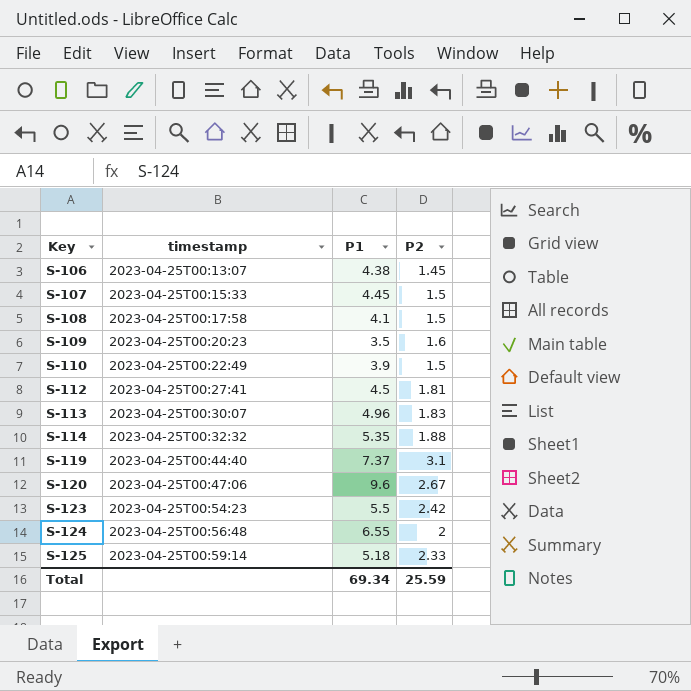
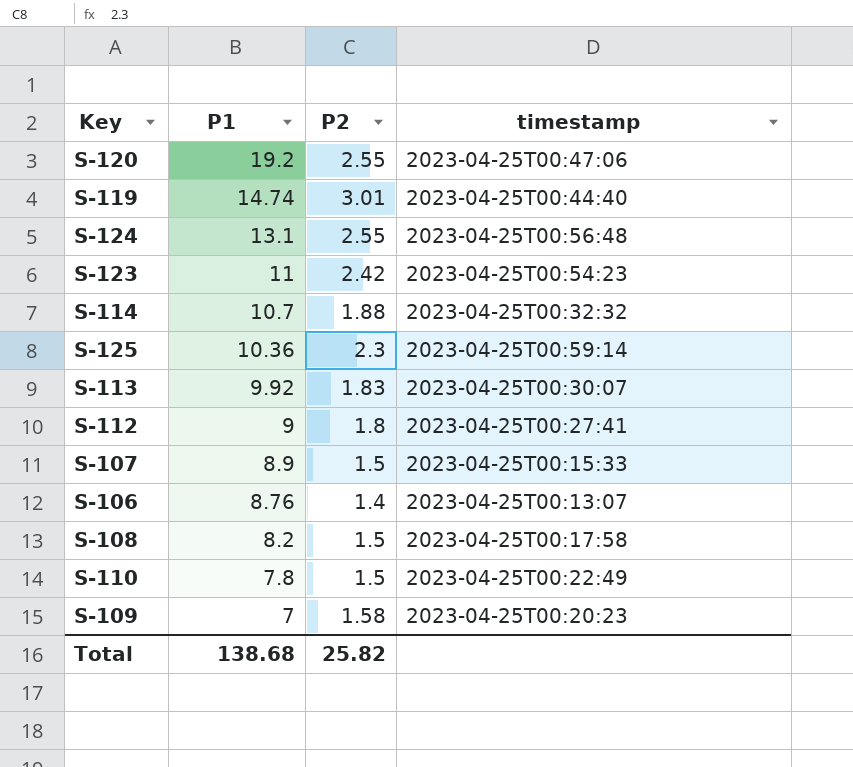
row order: Key ascending -> P1 descending
column timestamp | position: 2 -> 4
S-120 | P1: 9.6 -> 19.2
S-120 | P2: 2.67 -> 2.55
S-119 | P1: 7.37 -> 14.74
S-119 | P2: 3.1 -> 3.01
S-124 | P1: 6.55 -> 13.1
S-124 | P2: 2 -> 2.55
S-123 | P1: 5.5 -> 11
S-114 | P1: 5.35 -> 10.7
S-125 | P1: 5.18 -> 10.36
S-125 | P2: 2.33 -> 2.3
S-113 | P1: 4.96 -> 9.92
S-112 | P1: 4.5 -> 9
S-112 | P2: 1.81 -> 1.8
S-107 | P1: 4.45 -> 8.9
S-106 | P1: 4.38 -> 8.76
S-106 | P2: 1.45 -> 1.4
S-108 | P1: 4.1 -> 8.2
S-110 | P1: 3.9 -> 7.8
S-109 | P1: 3.5 -> 7
S-109 | P2: 1.6 -> 1.58
Total | P1: 69.34 -> 138.68
Total | P2: 25.59 -> 25.82

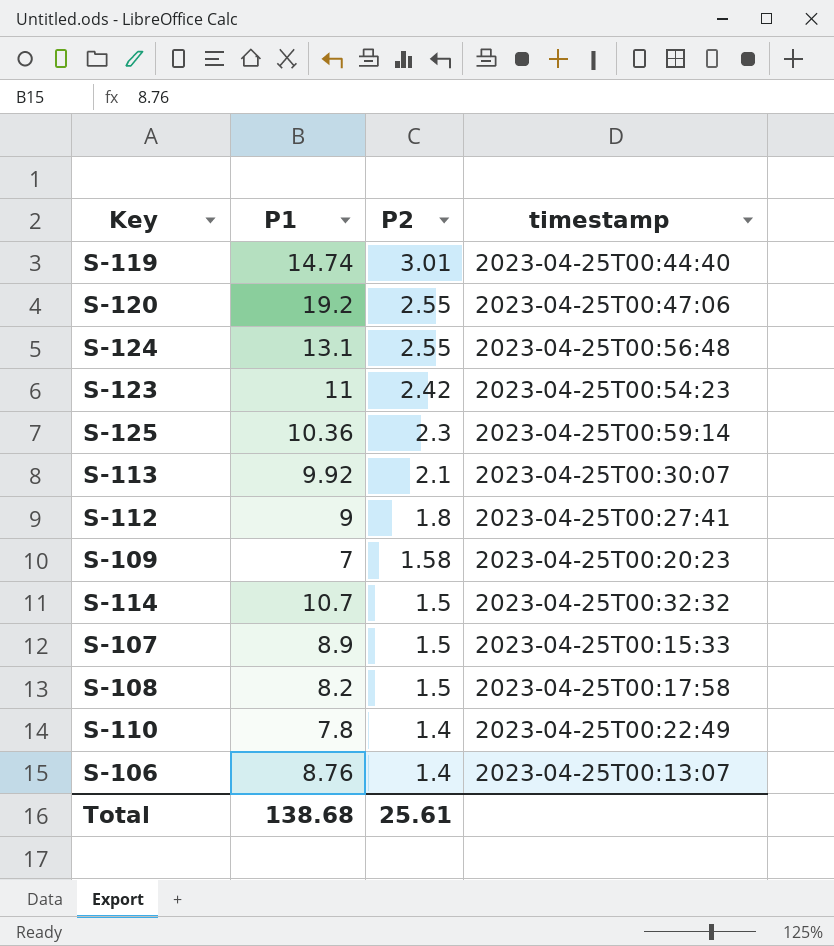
row order: P1 descending -> P2 descending
S-113 | P2: 1.83 -> 2.1
S-114 | P2: 1.88 -> 1.5
S-110 | P2: 1.5 -> 1.4
Total | P2: 25.82 -> 25.61

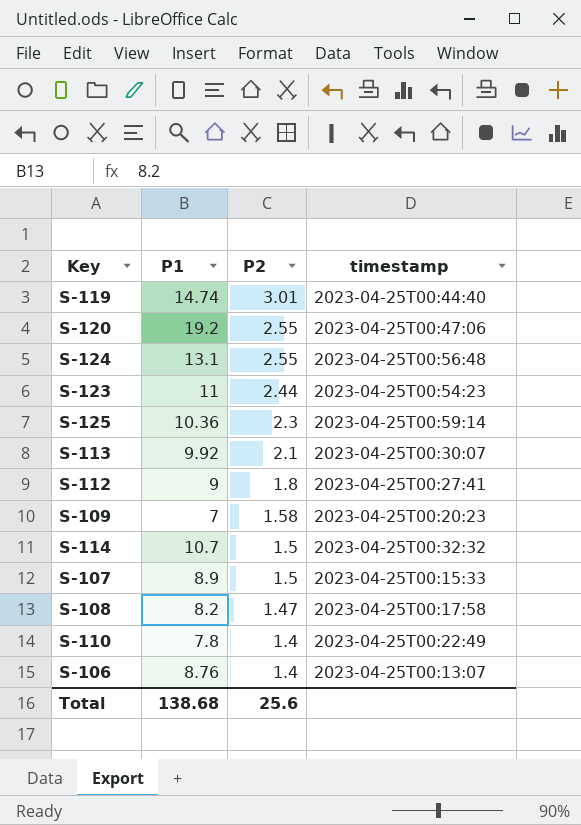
S-123 | P2: 2.42 -> 2.44
S-108 | P2: 1.5 -> 1.47
Total | P2: 25.61 -> 25.6

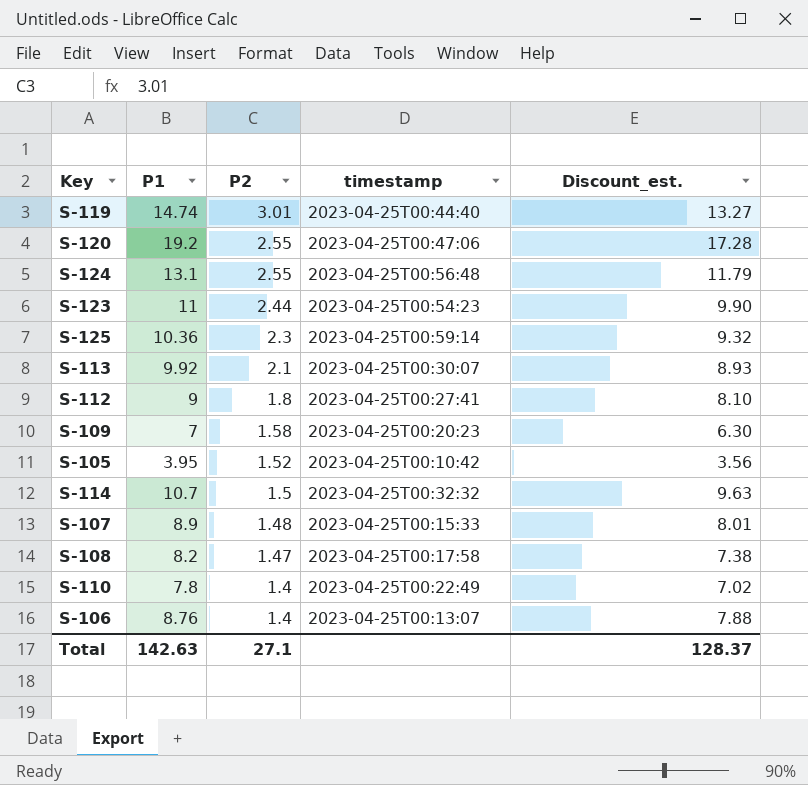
column Discount_est. | formula: none -> [P1] * 0.9
row S-105: none -> 3.95 | 1.52 | 2023-04-25T00:10:42 | 3.56
S-107 | P2: 1.5 -> 1.48
Total | P1: 138.68 -> 142.63
Total | P2: 25.6 -> 27.1

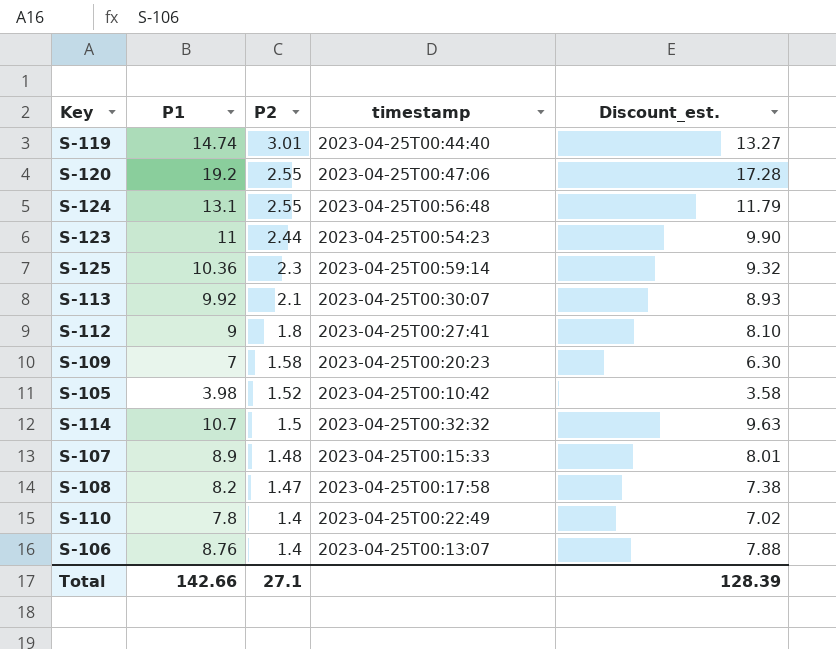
S-105 | P1: 3.95 -> 3.98
S-105 | Discount_est.: 3.56 -> 3.58
Total | P1: 142.63 -> 142.66
Total | Discount_est.: 128.37 -> 128.39

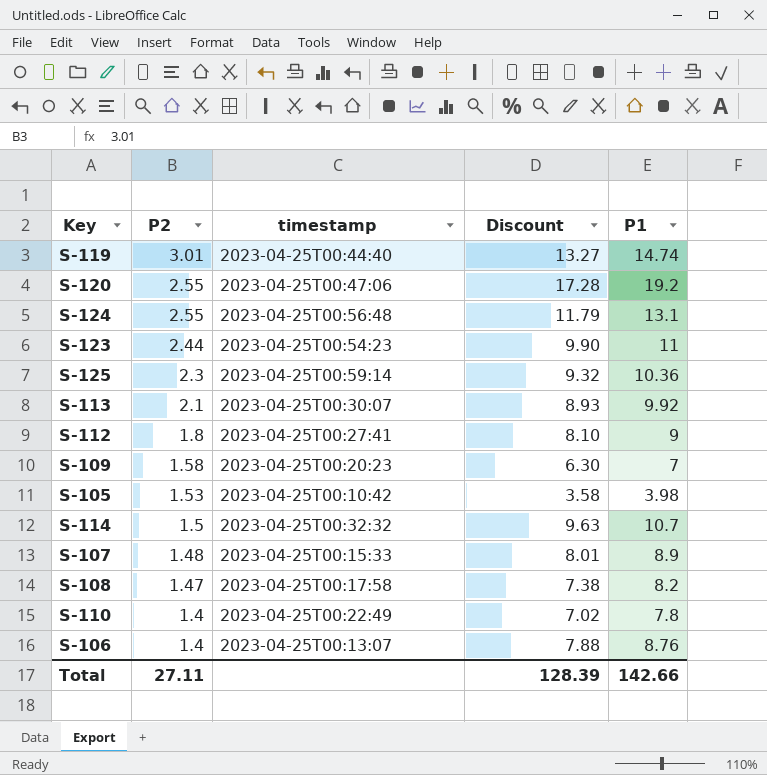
column name: Discount_est. -> Discount
column P1 | position: 2 -> 5
S-105 | P2: 1.52 -> 1.53
Total | P2: 27.1 -> 27.11

